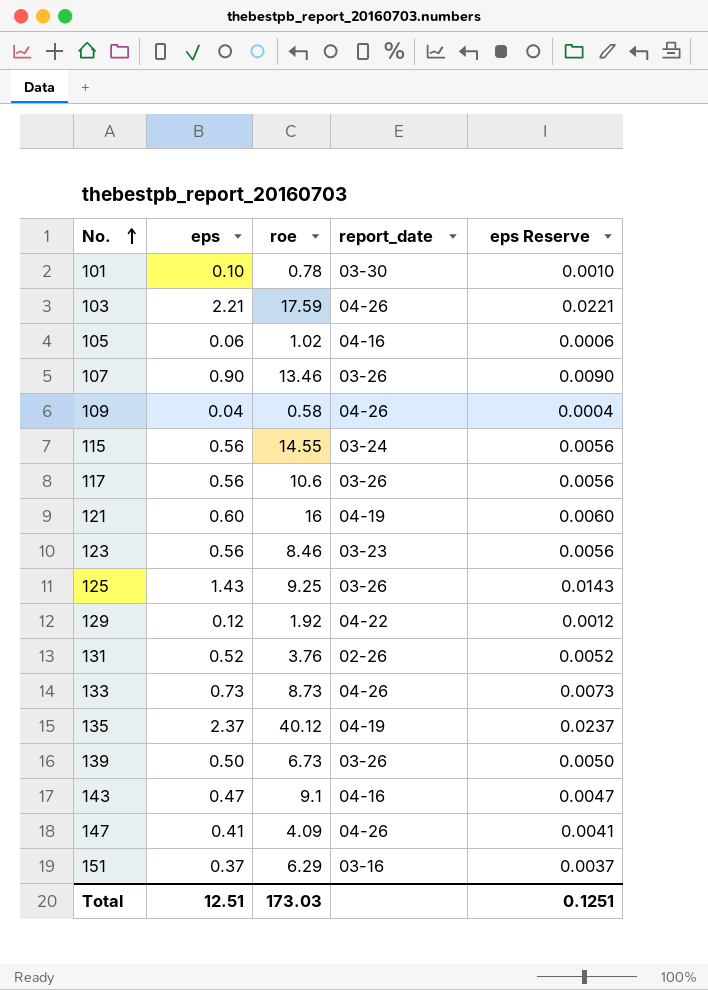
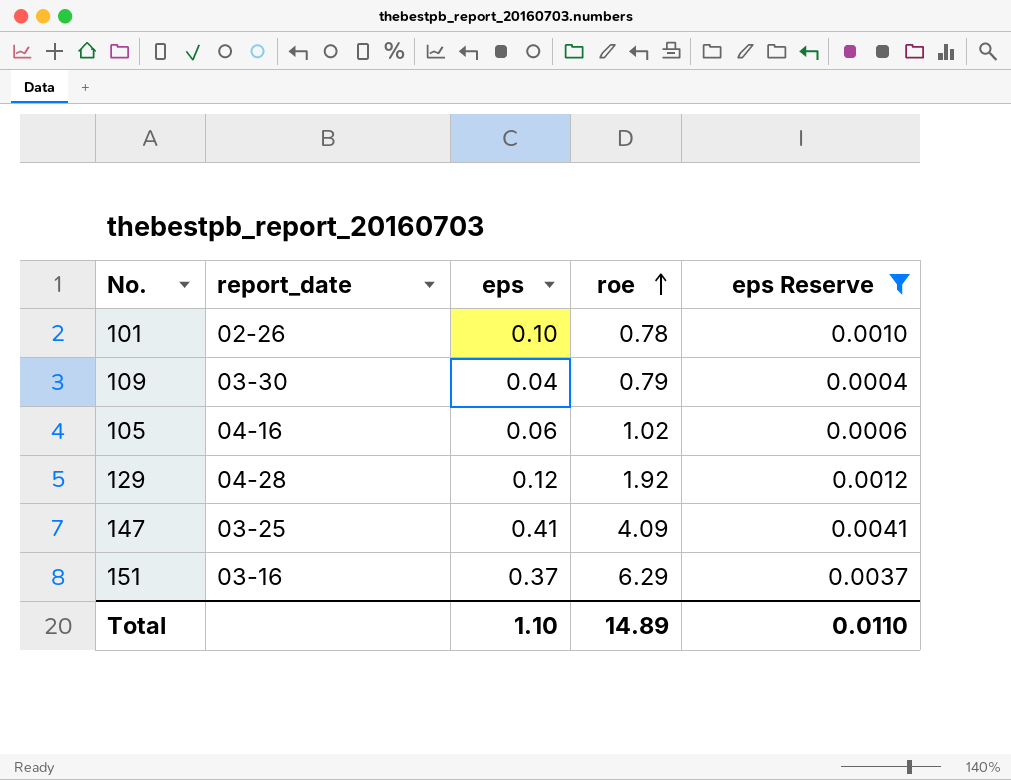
filter: none -> eps Reserve <= 0.0041
row order: No. ascending -> roe ascending
column report_date | position: 4 -> 2
101 | report_date: 03-30 -> 02-26
109 | report_date: 04-26 -> 03-30
109 | roe: 0.58 -> 0.79
129 | report_date: 04-22 -> 04-28
147 | report_date: 04-26 -> 03-25
Total | eps: 12.51 -> 1.10
Total | roe: 173.03 -> 14.89
Total | eps Reserve: 0.1251 -> 0.0110

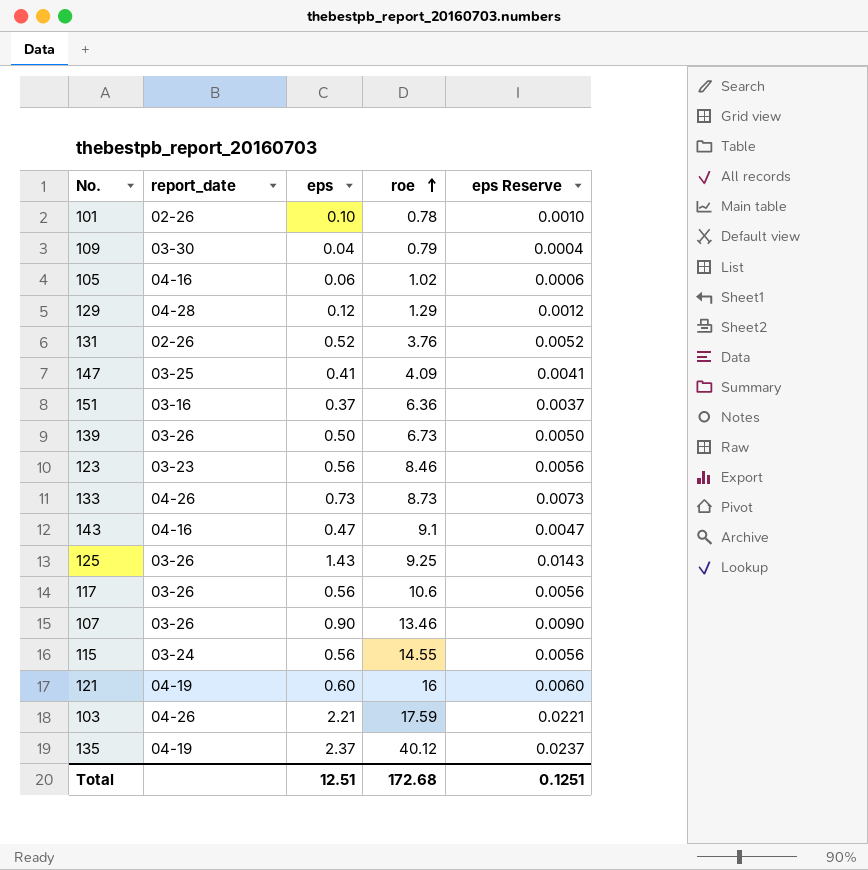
filter: eps Reserve <= 0.0041 -> none
129 | roe: 1.92 -> 1.29
151 | roe: 6.29 -> 6.36
Total | eps: 1.10 -> 12.51
Total | roe: 14.89 -> 172.68
Total | eps Reserve: 0.0110 -> 0.1251

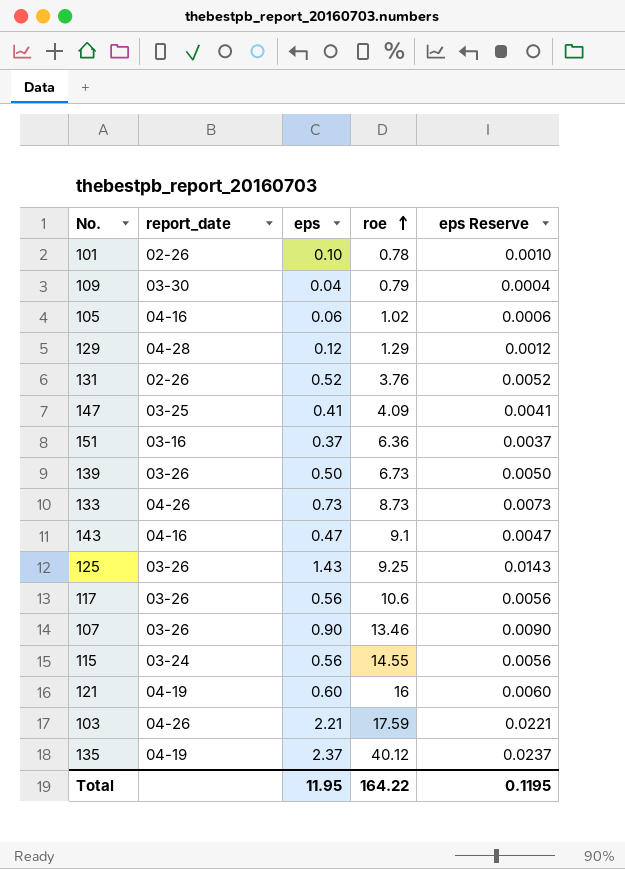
row 123: 03-23 | 0.56 | 8.46 | 0.0056 -> none
Total | eps: 12.51 -> 11.95
Total | roe: 172.68 -> 164.22
Total | eps Reserve: 0.1251 -> 0.1195

